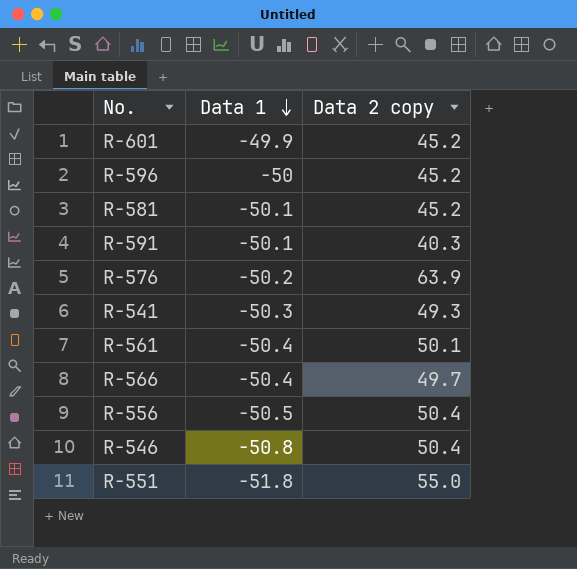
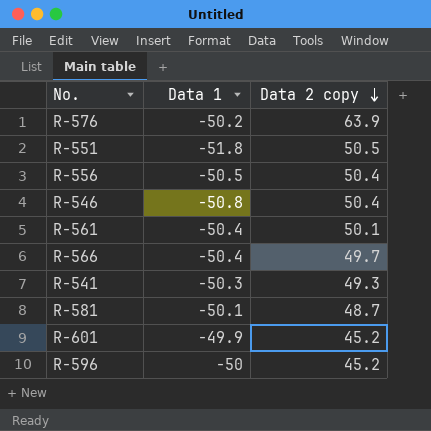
row order: Data 1 descending -> Data 2 copy descending
row R-591: -50.1 | 40.3 -> none
R-551 | Data 2 copy: 55.0 -> 50.5
R-581 | Data 2 copy: 45.2 -> 48.7

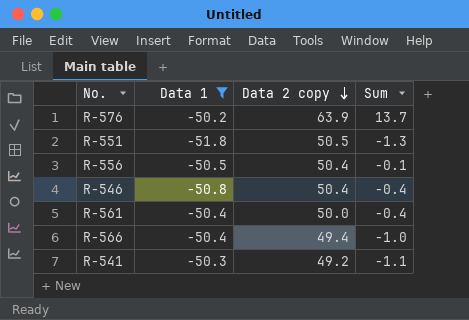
filter: none -> Data 1 <= -50.2
column Sum | formula: none -> [Data 1] + [Data 2 copy]
R-561 | Data 2 copy: 50.1 -> 50.0
R-566 | Data 2 copy: 49.7 -> 49.4
R-541 | Data 2 copy: 49.3 -> 49.2

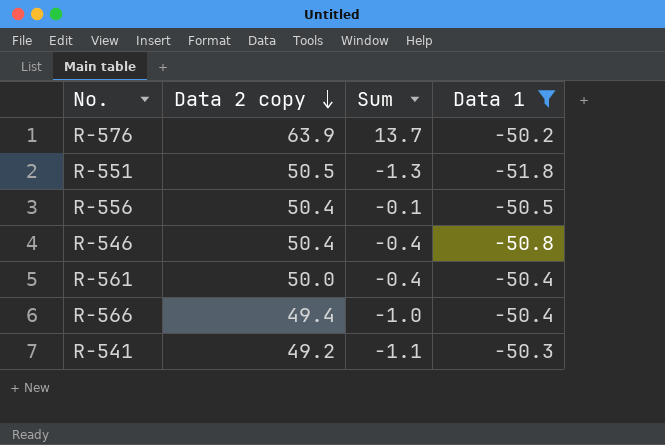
column Data 1 | position: 2 -> 4

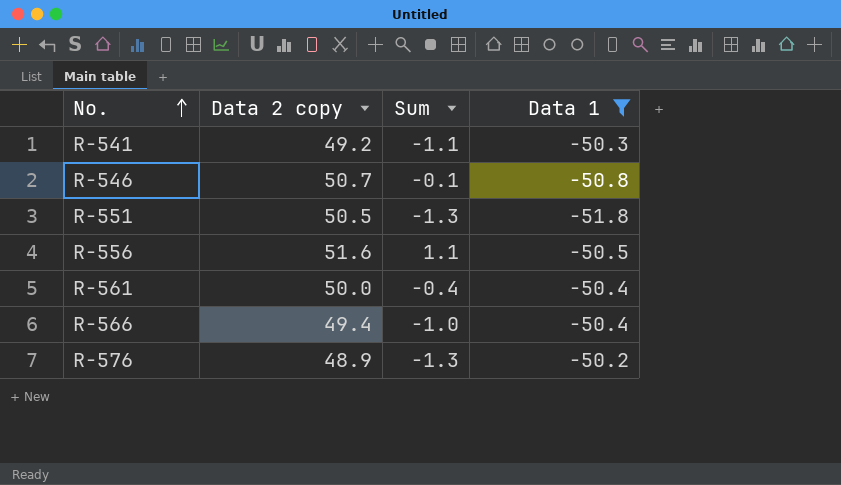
row order: Data 2 copy descending -> No. ascending
R-546 | Data 2 copy: 50.4 -> 50.7
R-546 | Sum: -0.4 -> -0.1
R-556 | Data 2 copy: 50.4 -> 51.6
R-556 | Sum: -0.1 -> 1.1
R-576 | Data 2 copy: 63.9 -> 48.9
R-576 | Sum: 13.7 -> -1.3

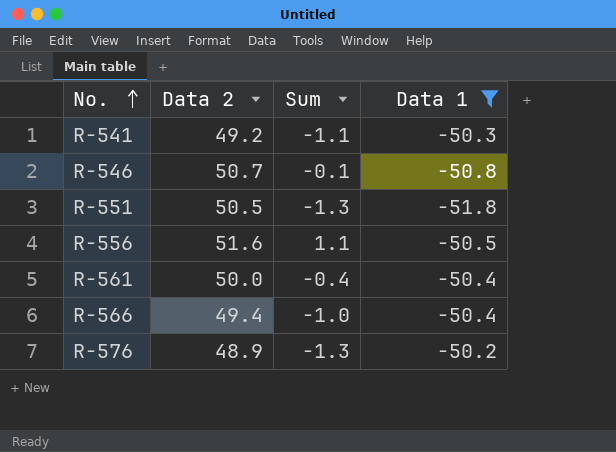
column name: Data 2 copy -> Data 2

